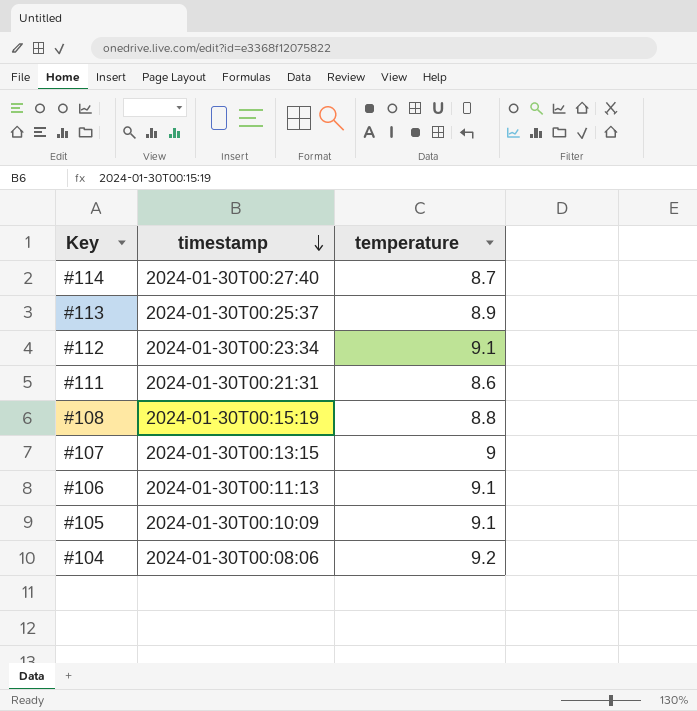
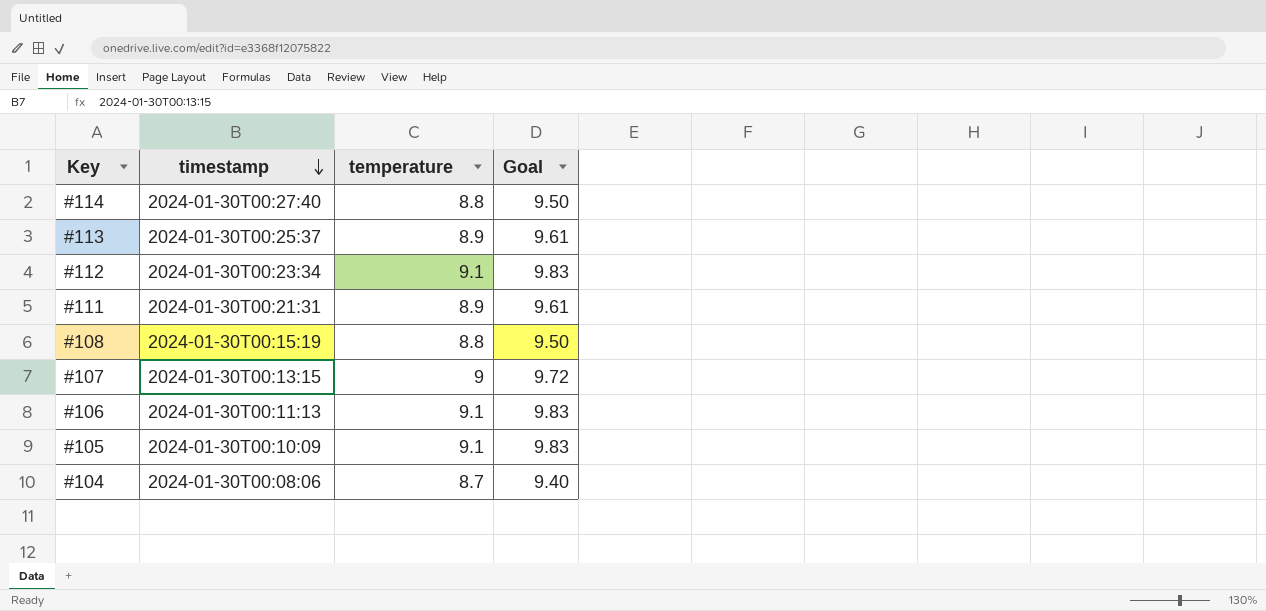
column Goal | formula: none -> [temperature] * 1.08
#114 | temperature: 8.7 -> 8.8
#111 | temperature: 8.6 -> 8.9
#104 | temperature: 9.2 -> 8.7

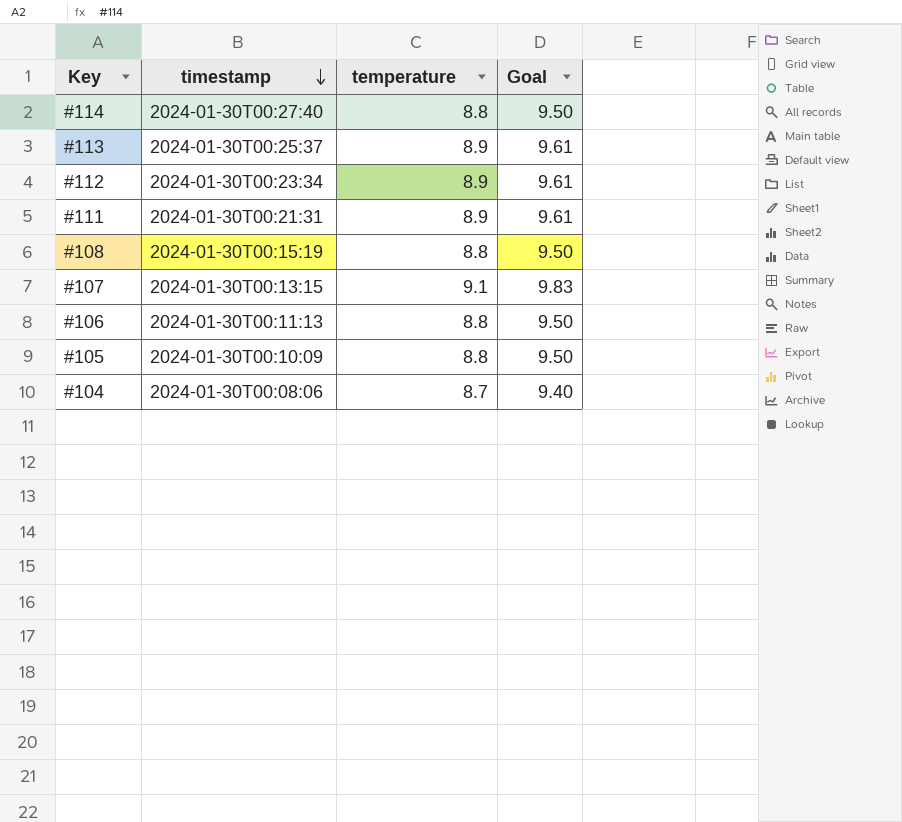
#112 | temperature: 9.1 -> 8.9
#112 | Goal: 9.83 -> 9.61
#107 | temperature: 9 -> 9.1
#107 | Goal: 9.72 -> 9.83
#106 | temperature: 9.1 -> 8.8
#106 | Goal: 9.83 -> 9.50
#105 | temperature: 9.1 -> 8.8
#105 | Goal: 9.83 -> 9.50

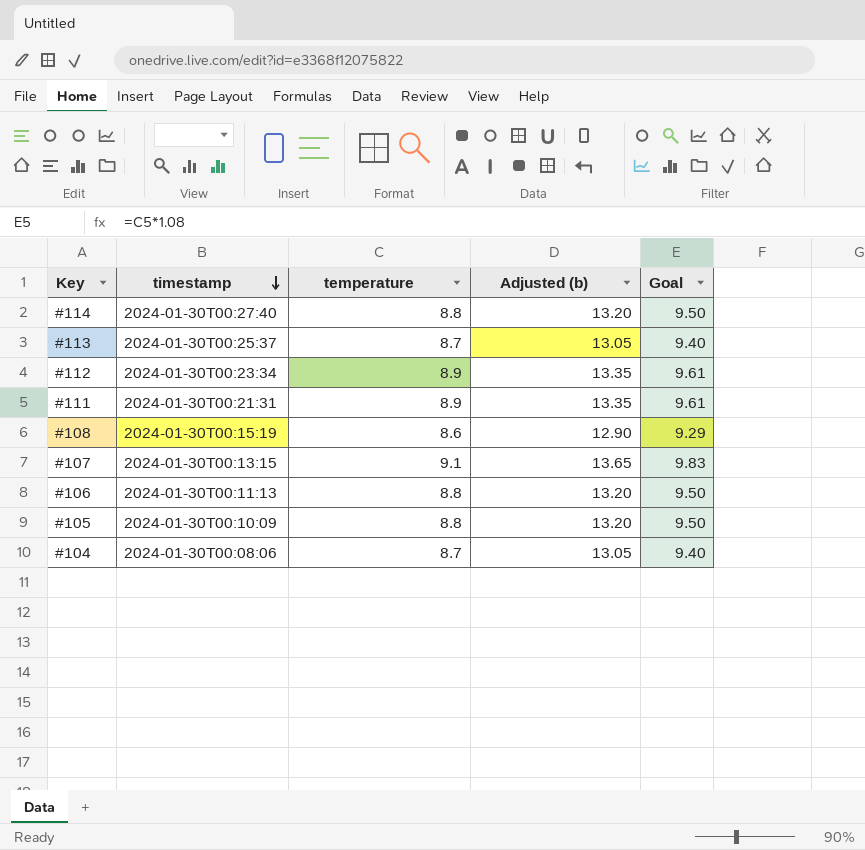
column Adjusted (b) | formula: none -> [temperature] * 1.5
#113 | temperature: 8.9 -> 8.7
#113 | Goal: 9.61 -> 9.40
#108 | temperature: 8.8 -> 8.6
#108 | Goal: 9.50 -> 9.29

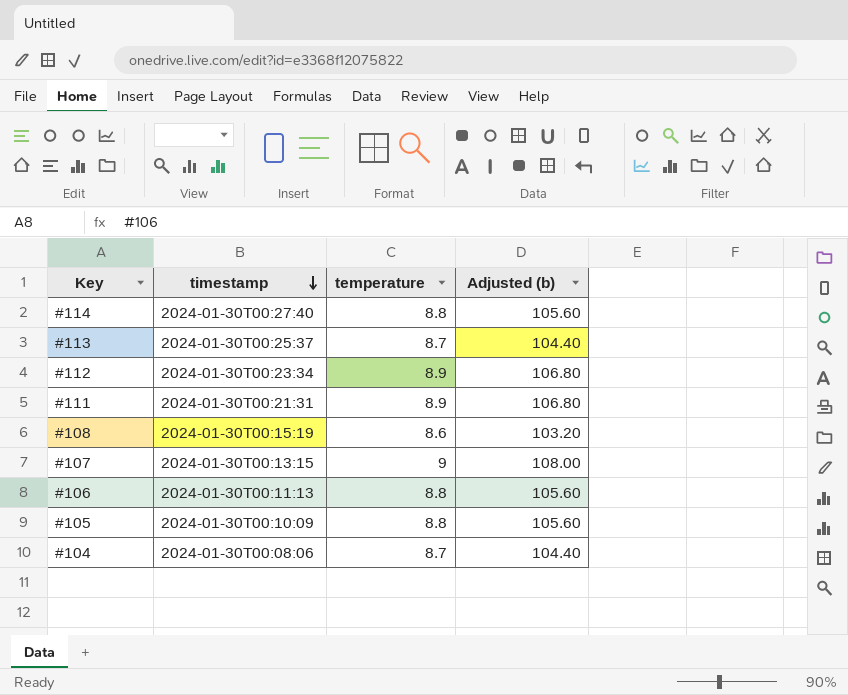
column Goal | formula: [temperature] * 1.08 -> none
column Adjusted (b) | formula: [temperature] * 1.5 -> [temperature] * 12
#107 | temperature: 9.1 -> 9

